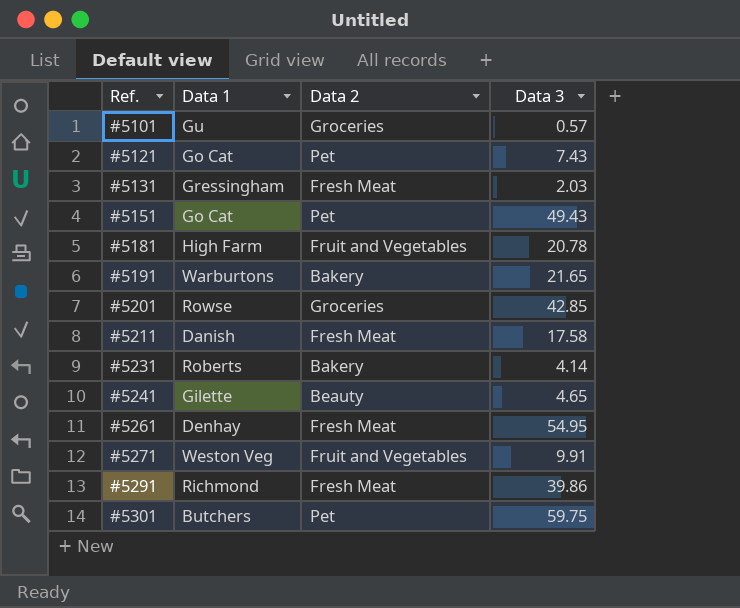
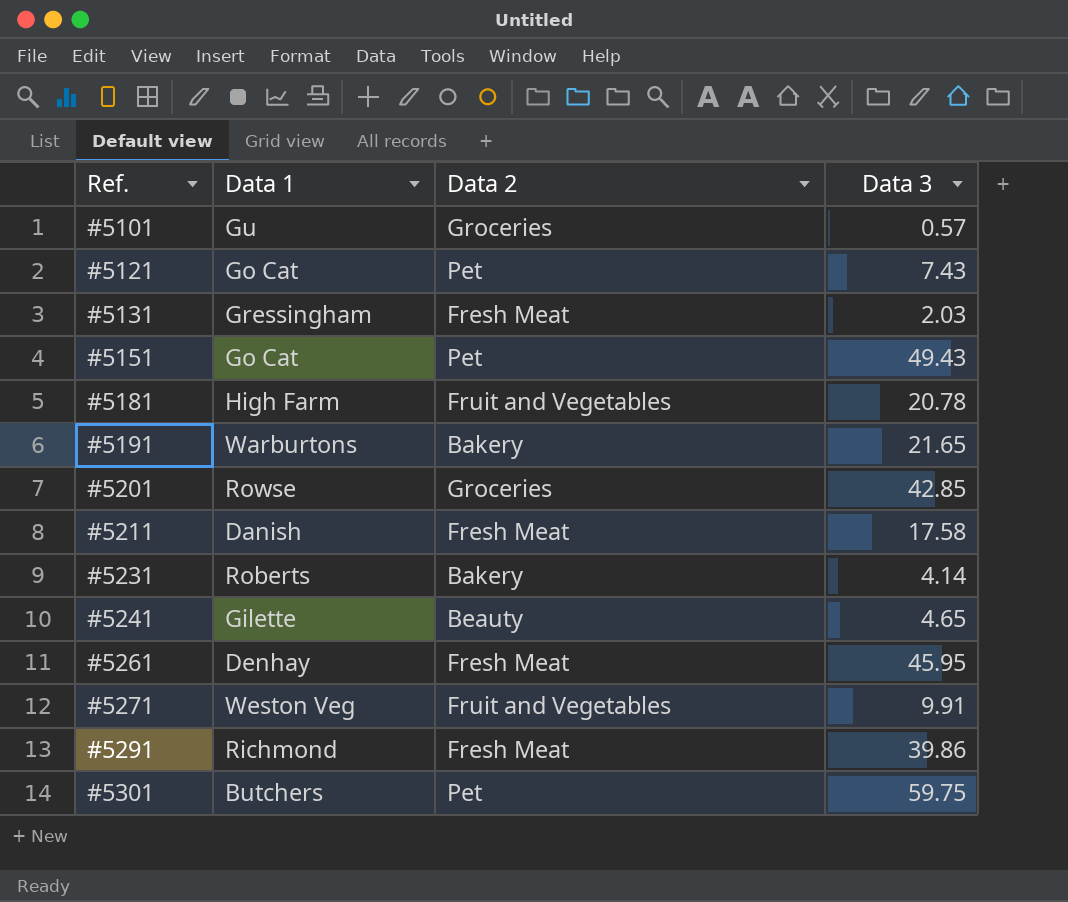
#5261 | Data 3: 54.95 -> 45.95

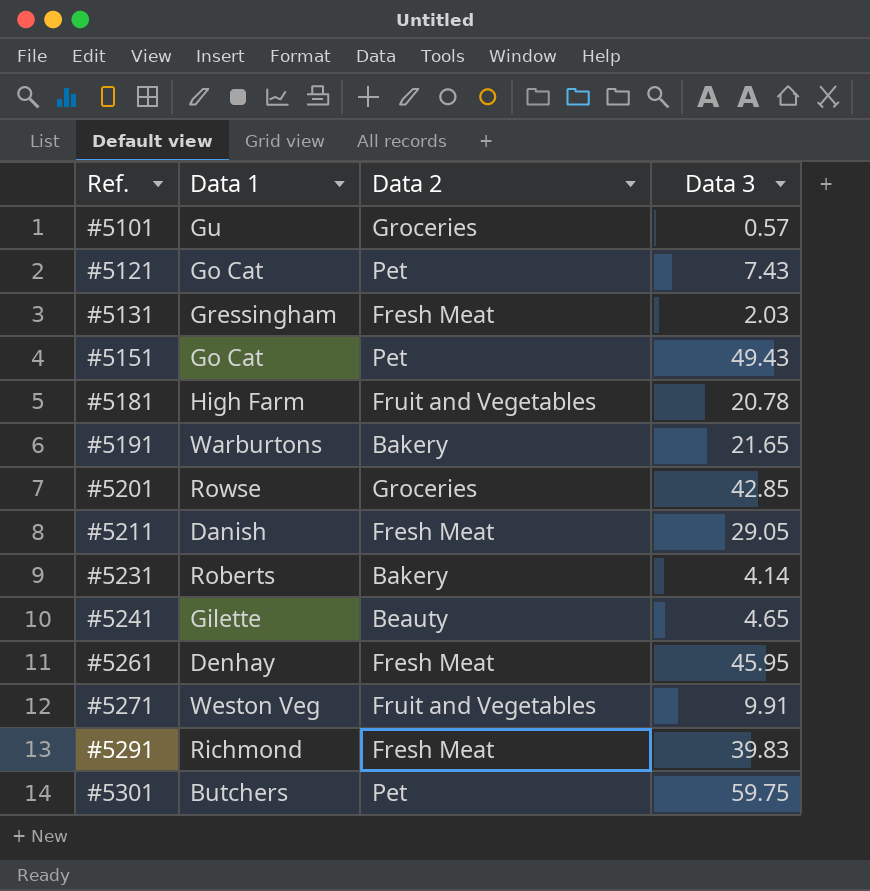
#5211 | Data 3: 17.58 -> 29.05
#5291 | Data 3: 39.86 -> 39.83

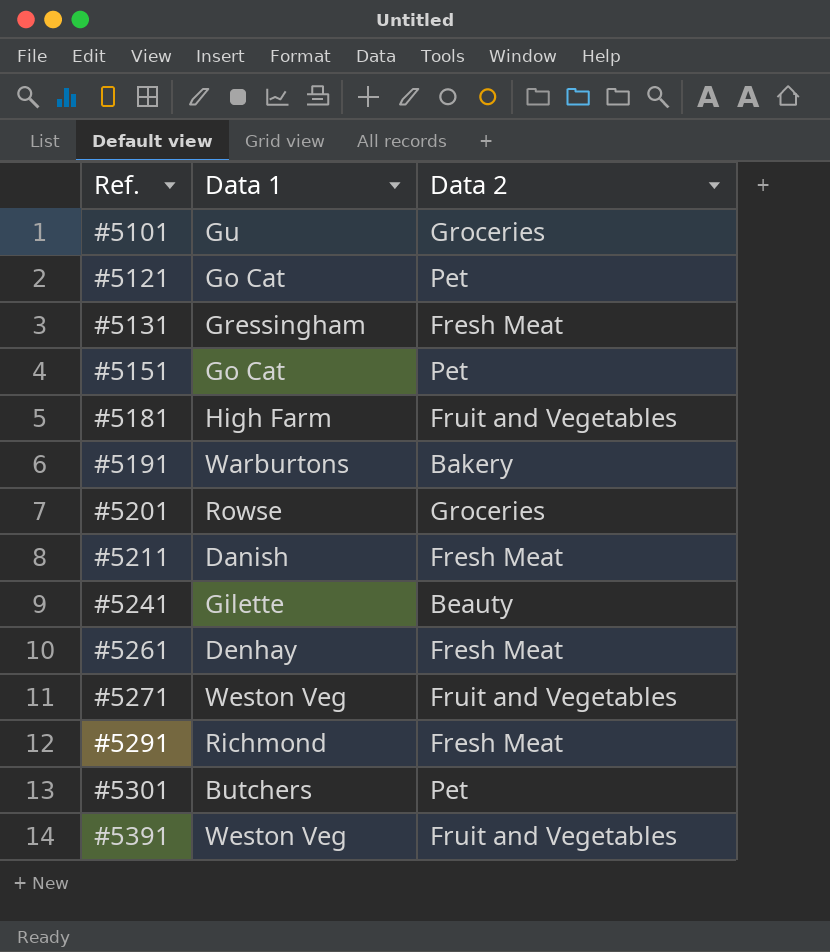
column Data 3 | position: 4 -> none
row #5231: Roberts | Bakery | 4.14 -> none
row #5391: none -> Weston Veg | Fruit and Vegetables

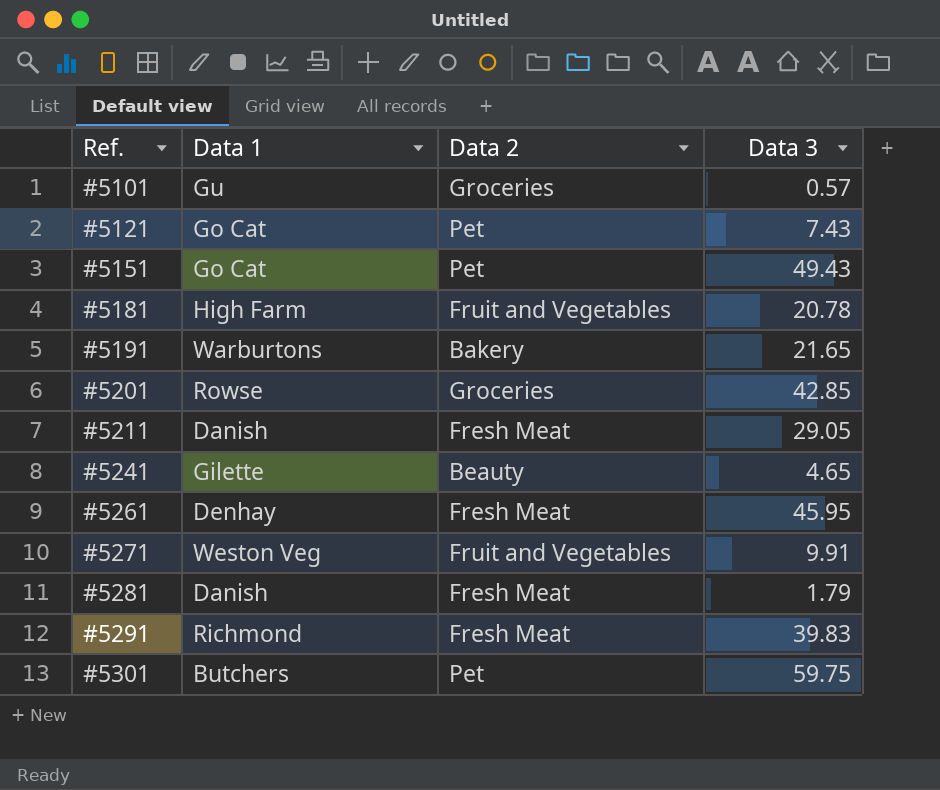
column Data 3 | position: none -> 4
row #5131: Gressingham | Fresh Meat -> none
row #5391: Weston Veg | Fruit and Vegetables -> none
row #5281: none -> Danish | Fresh Meat | 1.79

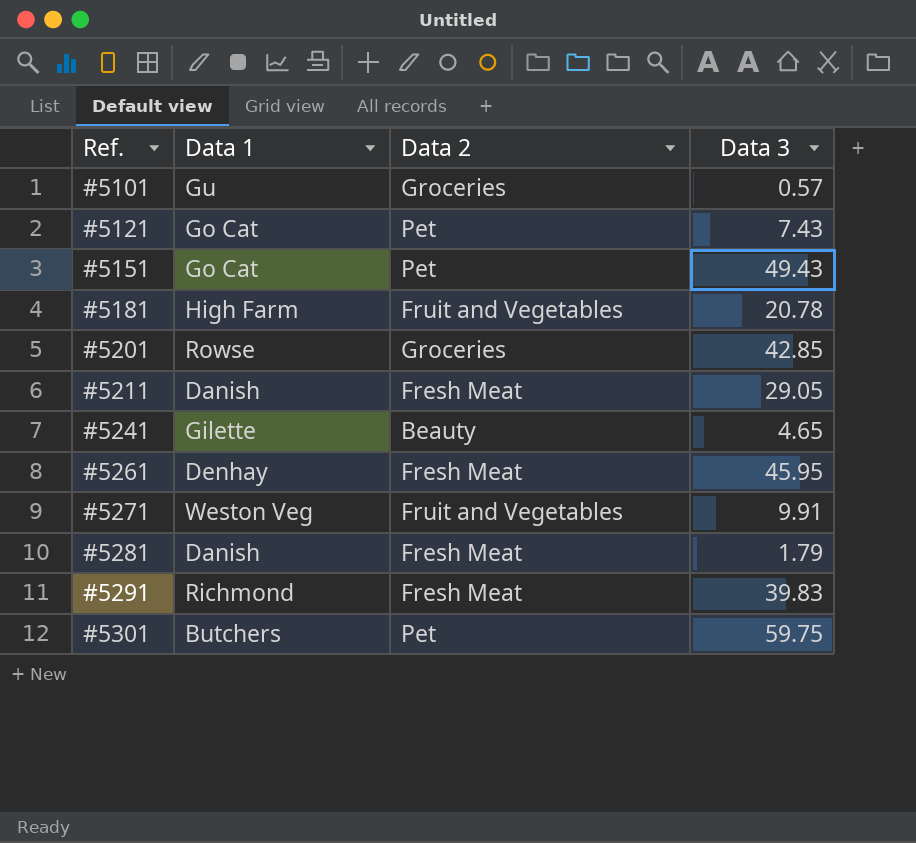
row #5191: Warburtons | Bakery | 21.65 -> none

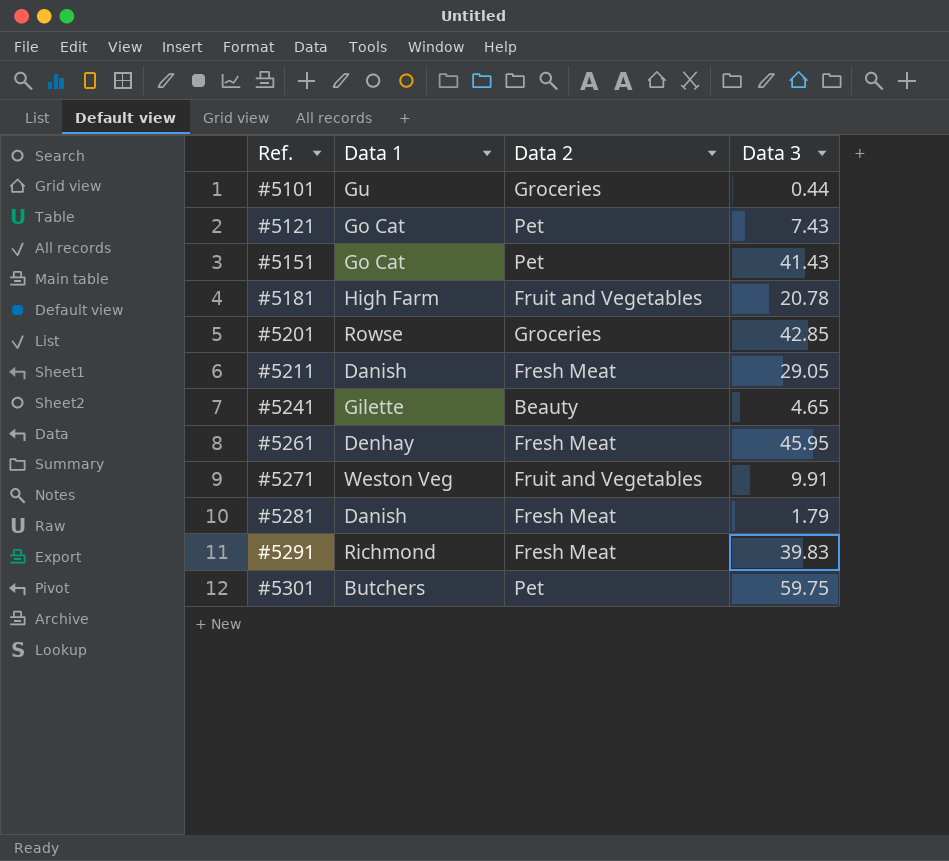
#5101 | Data 3: 0.57 -> 0.44
#5151 | Data 3: 49.43 -> 41.43

